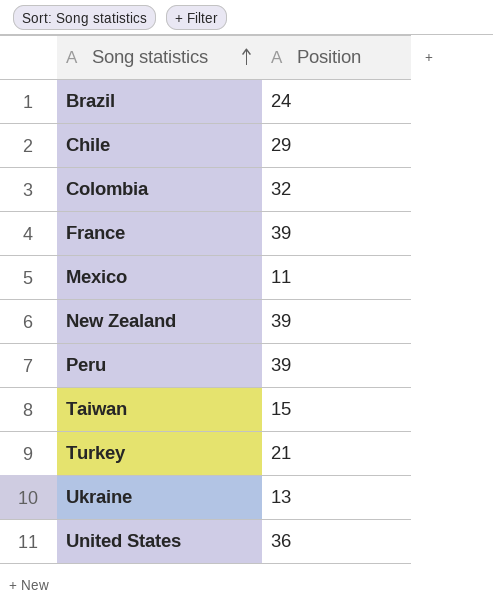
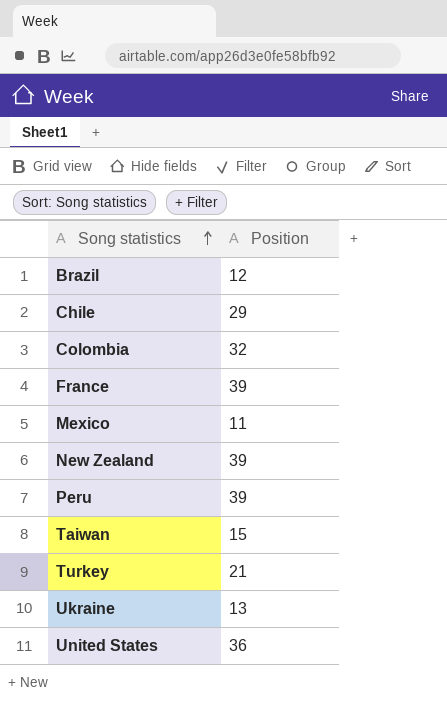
Brazil | Position: 24 -> 12

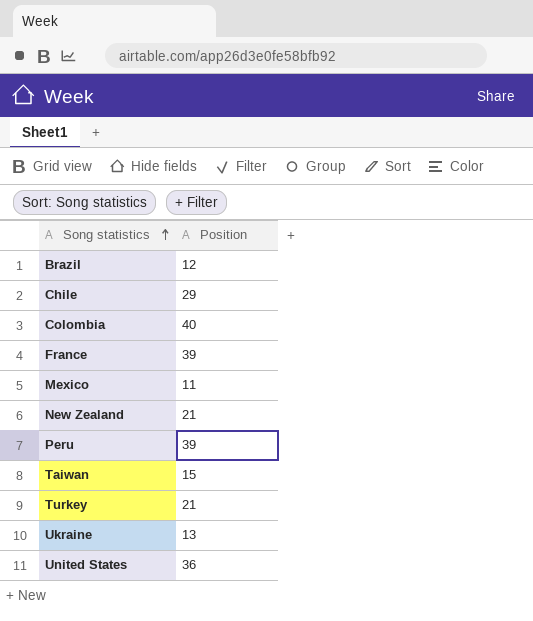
Colombia | Position: 32 -> 40
New Zealand | Position: 39 -> 21

